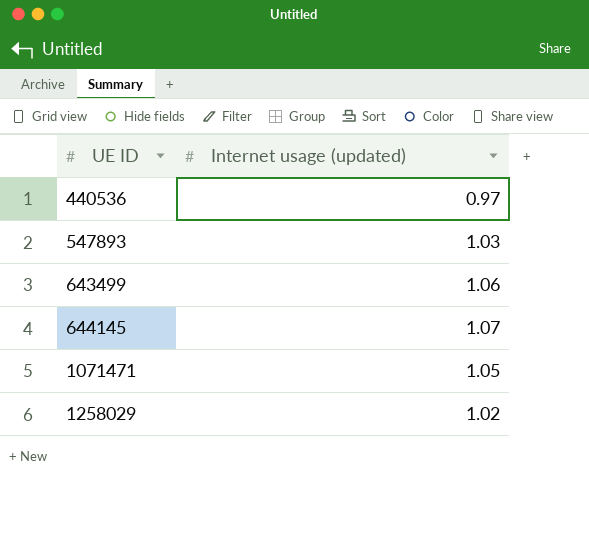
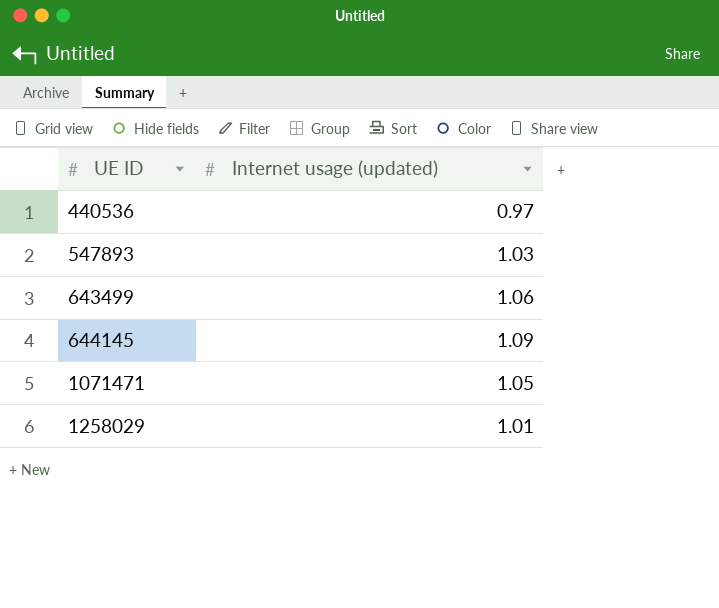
644145 | Internet usage (updated): 1.07 -> 1.09
1258029 | Internet usage (updated): 1.02 -> 1.01

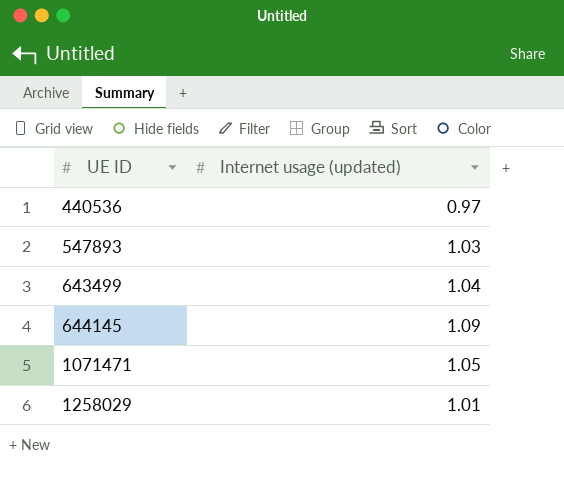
643499 | Internet usage (updated): 1.06 -> 1.04

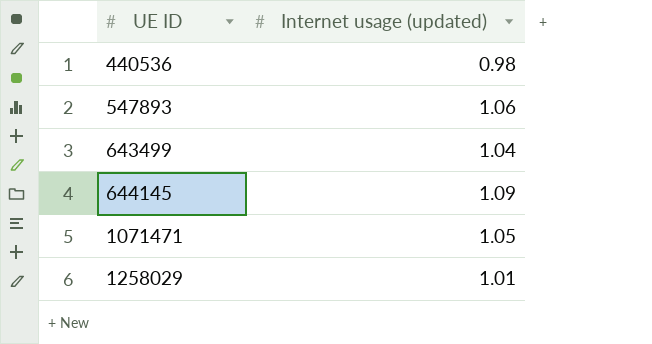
440536 | Internet usage (updated): 0.97 -> 0.98
547893 | Internet usage (updated): 1.03 -> 1.06

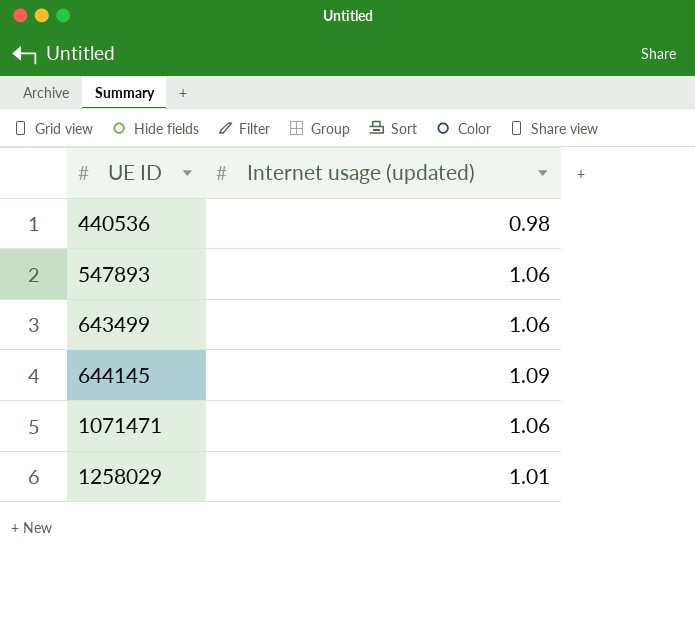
643499 | Internet usage (updated): 1.04 -> 1.06
1071471 | Internet usage (updated): 1.05 -> 1.06

